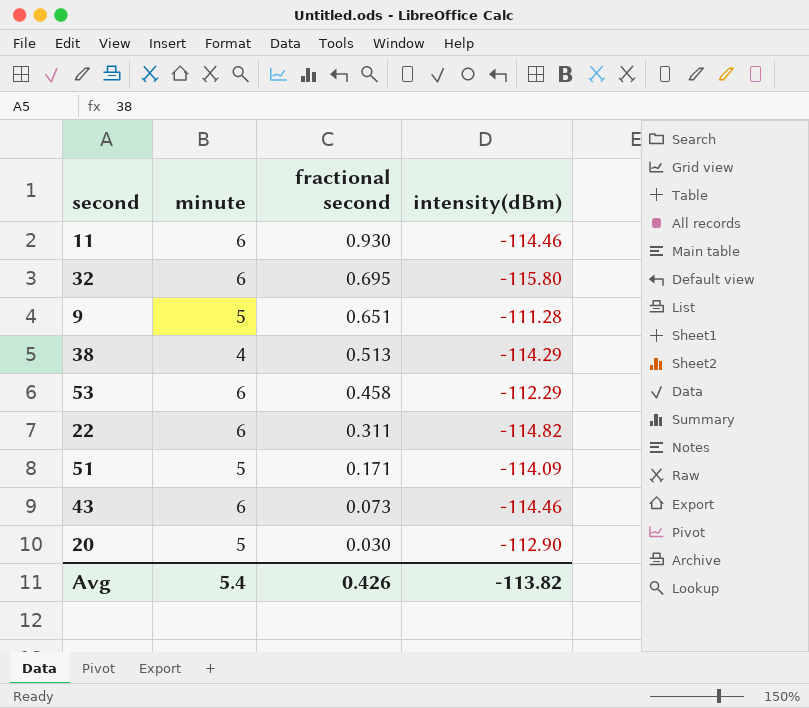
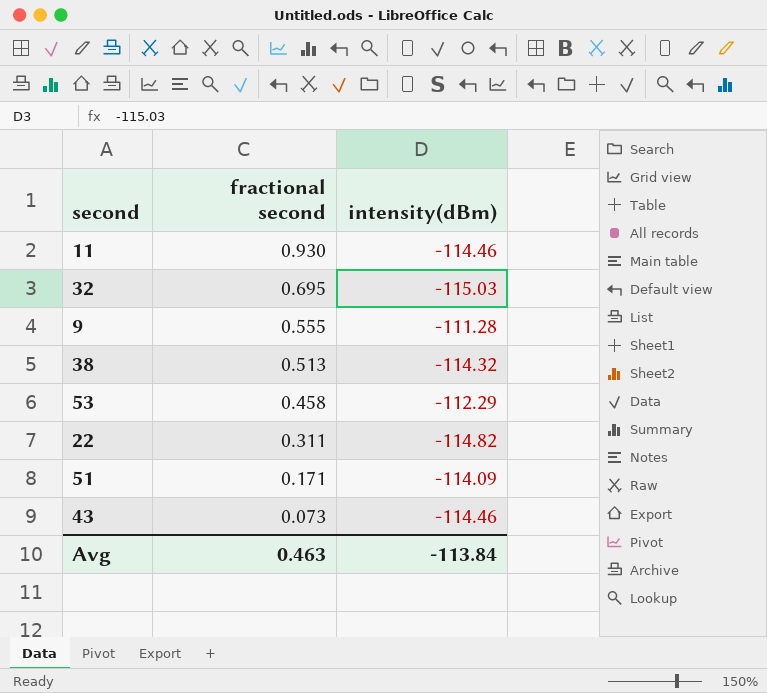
column minute | position: 2 -> none
row 20: 5 | 0.030 | -112.90 -> none
32 | intensity(dBm): -115.80 -> -115.03
9 | fractional second: 0.651 -> 0.555
38 | intensity(dBm): -114.29 -> -114.32
Avg | fractional second: 0.426 -> 0.463
Avg | intensity(dBm): -113.82 -> -113.84

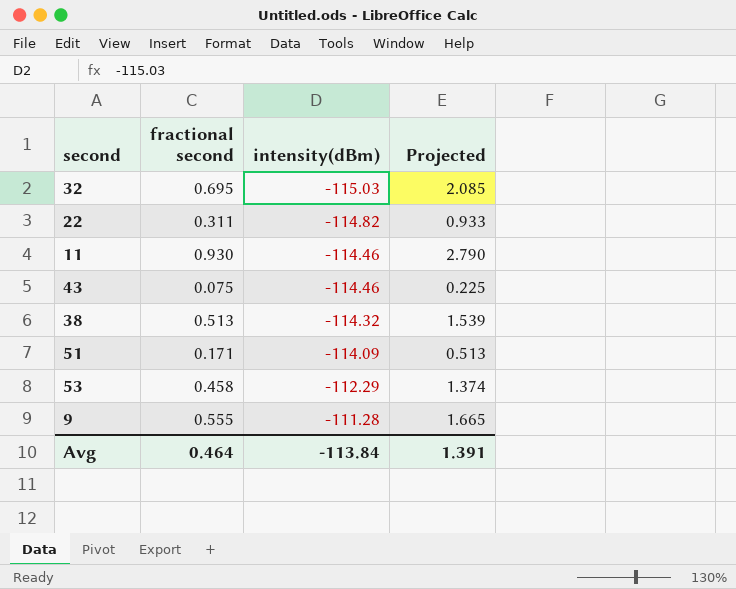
row order: fractional second descending -> intensity(dBm) ascending
column Projected | formula: none -> [fractional second] * 3
43 | fractional second: 0.073 -> 0.075
Avg | fractional second: 0.463 -> 0.464

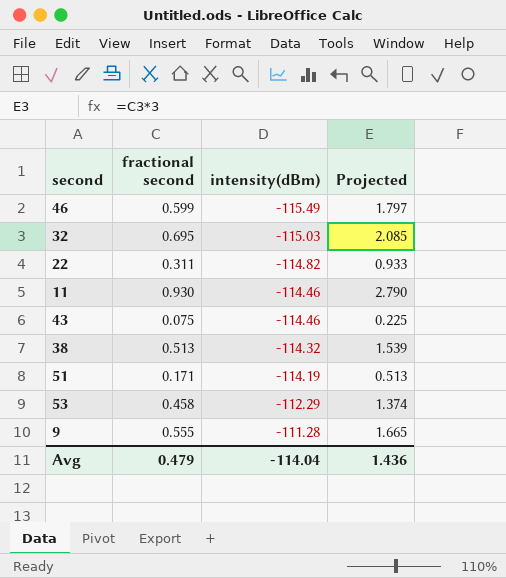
row 46: none -> 0.599 | -115.49 | 1.797
51 | intensity(dBm): -114.09 -> -114.19
Avg | fractional second: 0.464 -> 0.479
Avg | intensity(dBm): -113.84 -> -114.04
Avg | Projected: 1.391 -> 1.436

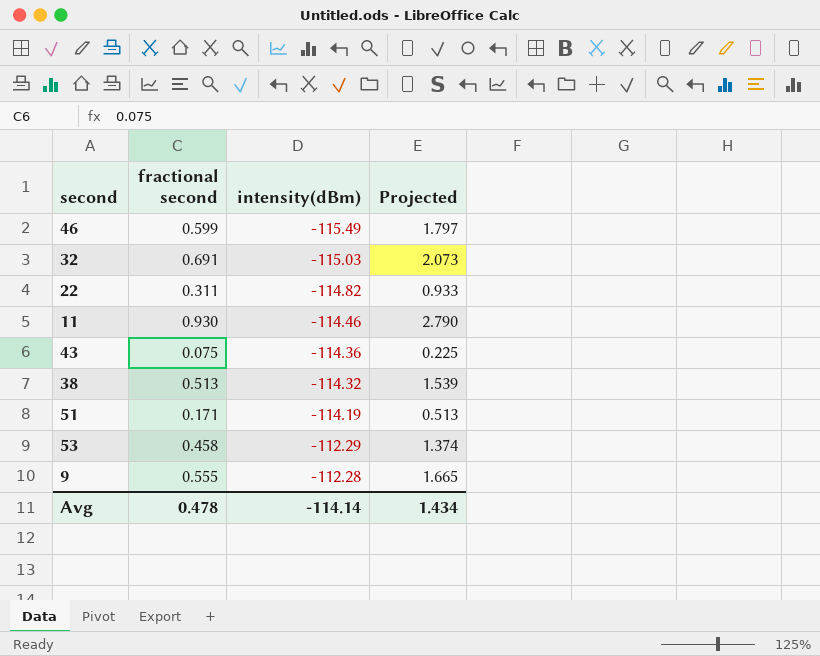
32 | fractional second: 0.695 -> 0.691
32 | Projected: 2.085 -> 2.073
43 | intensity(dBm): -114.46 -> -114.36
9 | intensity(dBm): -111.28 -> -112.28
Avg | fractional second: 0.479 -> 0.478
Avg | intensity(dBm): -114.04 -> -114.14
Avg | Projected: 1.436 -> 1.434

